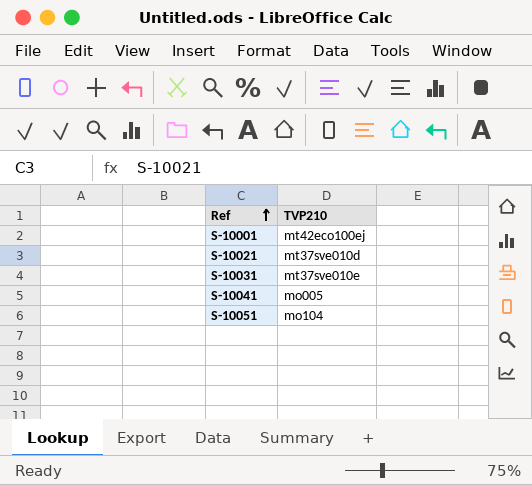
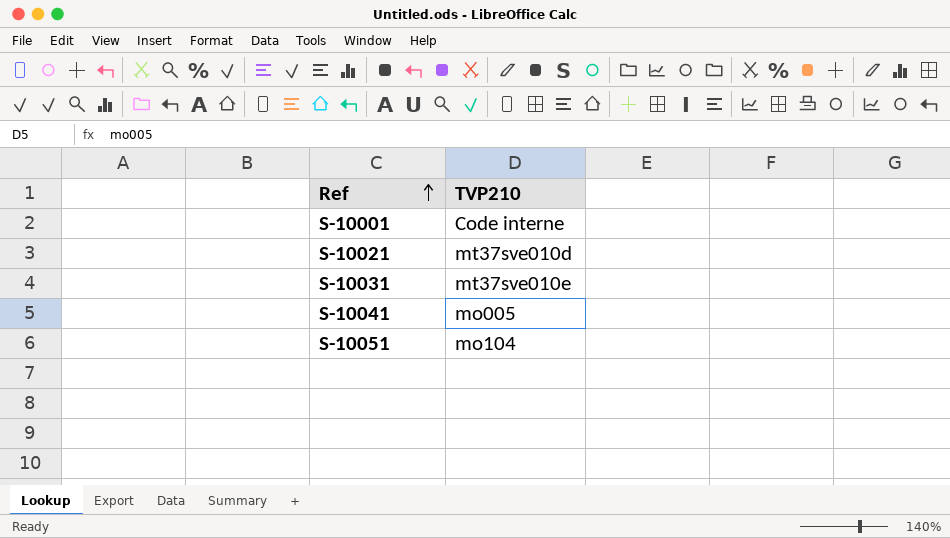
S-10001 | TVP210: mt42eco100ej -> Code interne

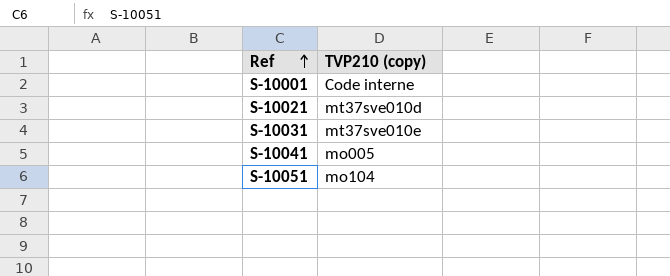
column name: TVP210 -> TVP210 (copy)

